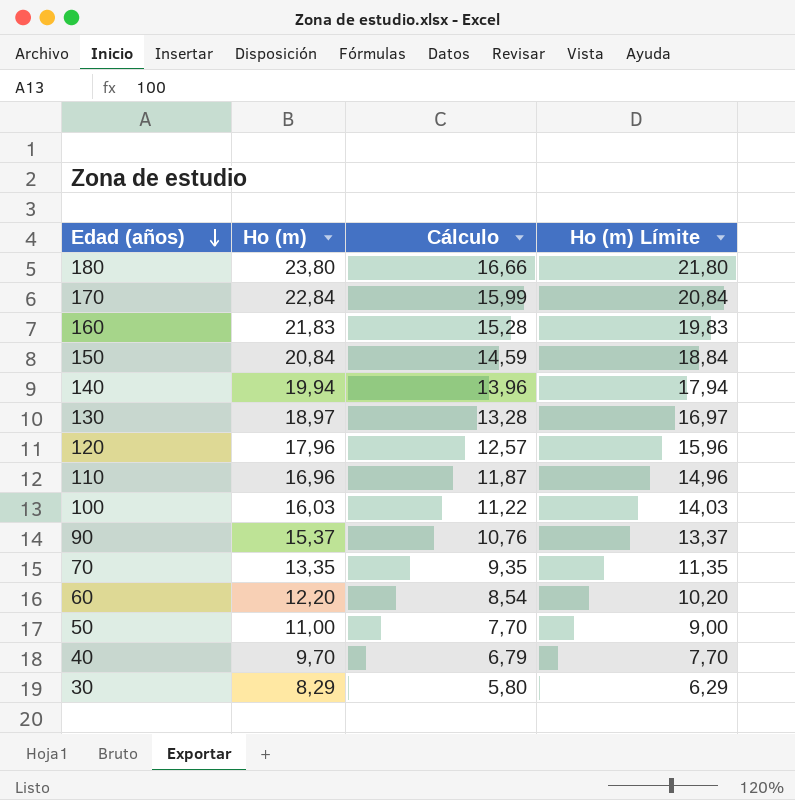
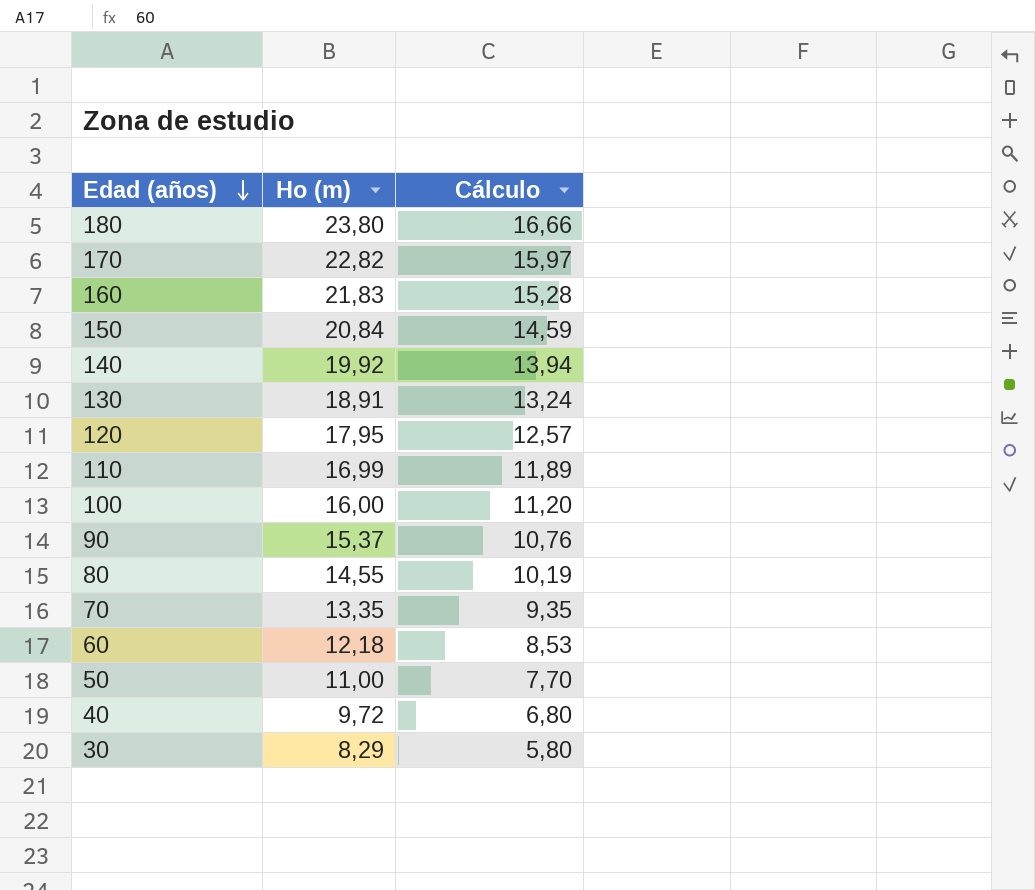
column Ho (m) Límite | formula: [Ho (m)] - 2 -> none
170 | Ho (m): 22,84 -> 22,82
170 | Cálculo: 15,99 -> 15,97
140 | Ho (m): 19,94 -> 19,92
140 | Cálculo: 13,96 -> 13,94
130 | Ho (m): 18,97 -> 18,91
130 | Cálculo: 13,28 -> 13,24
120 | Ho (m): 17,96 -> 17,95
110 | Ho (m): 16,96 -> 16,99
110 | Cálculo: 11,87 -> 11,89
100 | Ho (m): 16,03 -> 16,00
100 | Cálculo: 11,22 -> 11,20
row 80: none -> 14,55 | 10,19
60 | Ho (m): 12,20 -> 12,18
60 | Cálculo: 8,54 -> 8,53
40 | Ho (m): 9,70 -> 9,72
40 | Cálculo: 6,79 -> 6,80

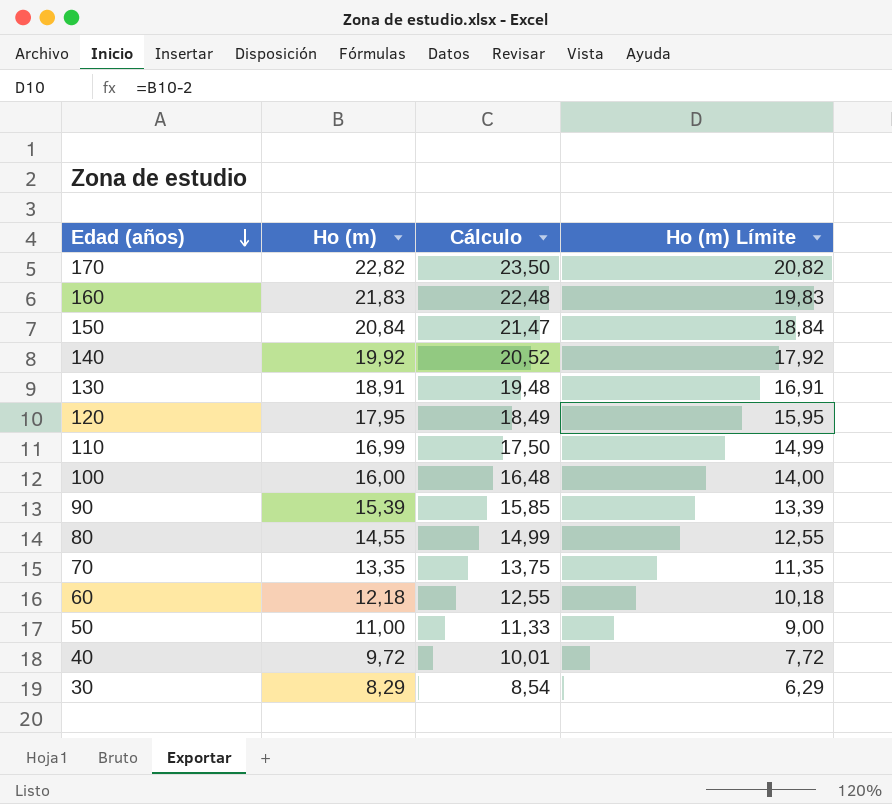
column Cálculo | formula: [Ho (m)] * 0,7 -> [Ho (m)] * 1,03
column Ho (m) Límite | formula: none -> [Ho (m)] - 2
row 180: 23,80 | 16,66 -> none
90 | Ho (m): 15,37 -> 15,39

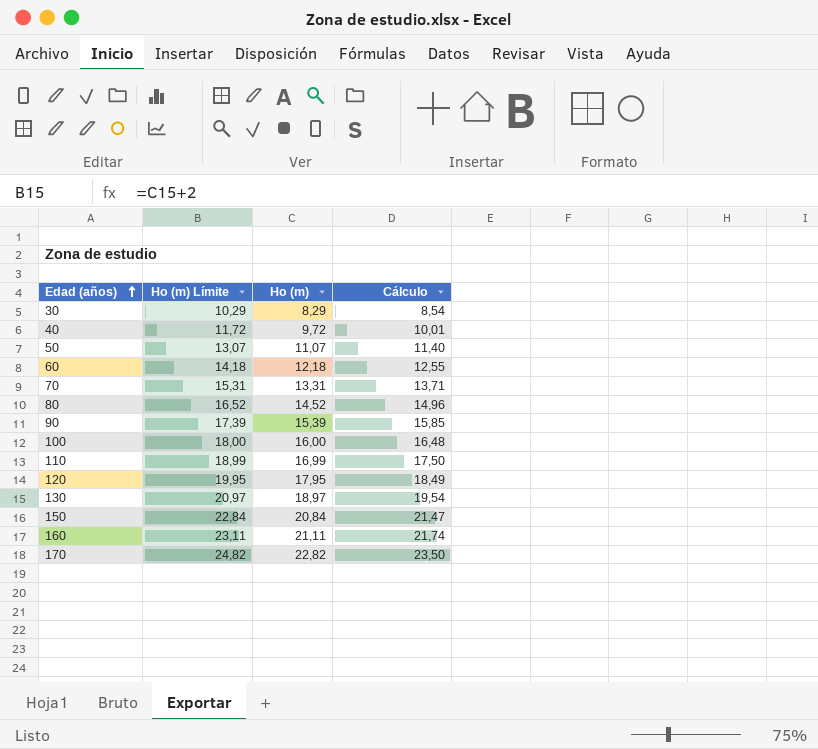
row order: Edad (años) descending -> Edad (años) ascending
column Ho (m) Límite | formula: [Ho (m)] - 2 -> [Ho (m)] + 2
column Ho (m) Límite | position: 4 -> 2
row 140: 19,92 | 20,52 | 17,92 -> none
50 | Ho (m): 11,00 -> 11,07
50 | Cálculo: 11,33 -> 11,40
70 | Ho (m): 13,35 -> 13,31
70 | Cálculo: 13,75 -> 13,71
80 | Ho (m): 14,55 -> 14,52
80 | Cálculo: 14,99 -> 14,96
130 | Ho (m): 18,91 -> 18,97
130 | Cálculo: 19,48 -> 19,54
160 | Ho (m): 21,83 -> 21,11
160 | Cálculo: 22,48 -> 21,74

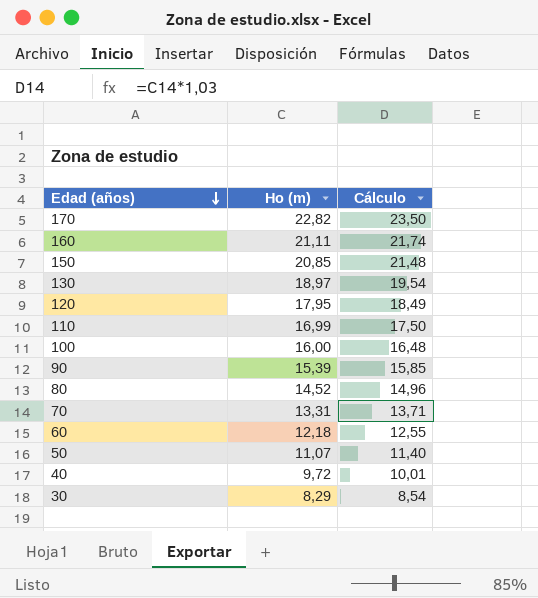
row order: Edad (años) ascending -> Edad (años) descending
column Ho (m) Límite | formula: [Ho (m)] + 2 -> none
150 | Ho (m): 20,84 -> 20,85
150 | Cálculo: 21,47 -> 21,48

